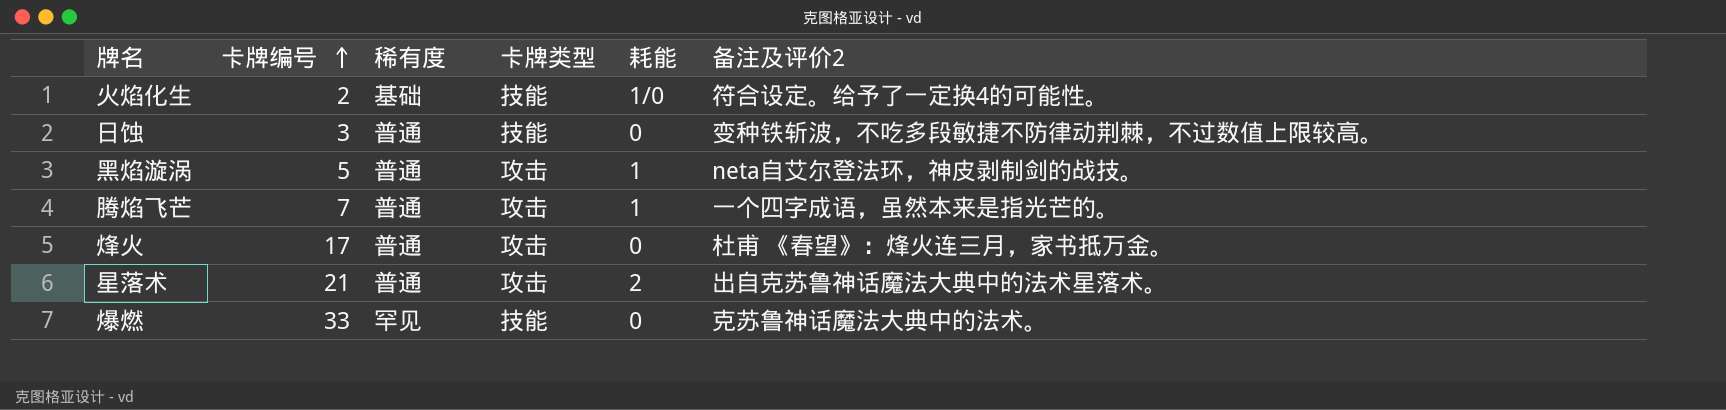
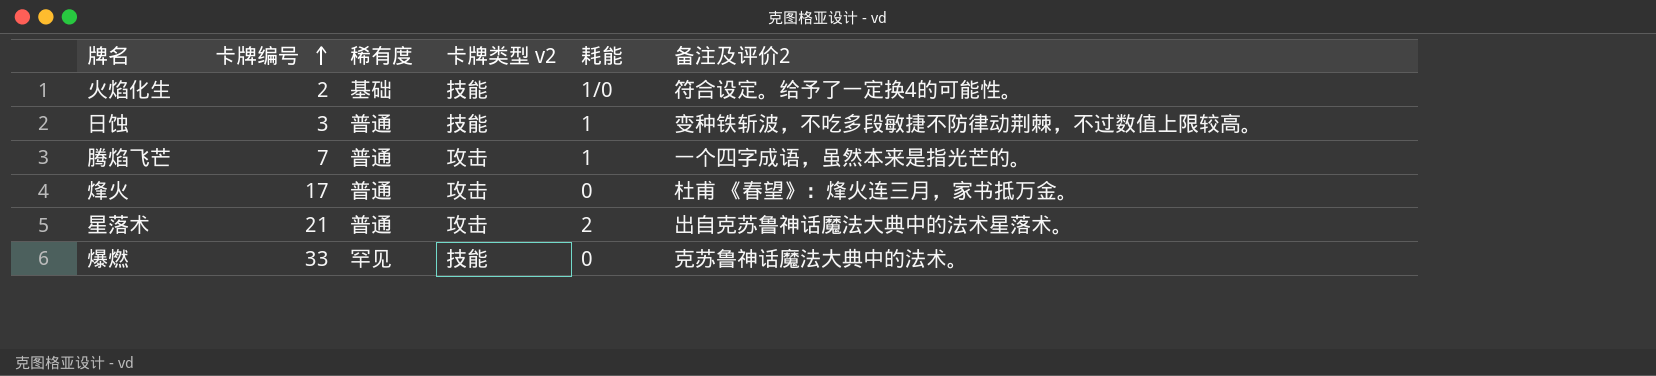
column name: 卡牌类型 -> 卡牌类型 v2
row 黑焰漩涡: 5 | 普通 | 攻击 | 1 | neta自艾尔登法环，神皮剥制剑的战技。 -> none
日蚀 | 耗能: 0 -> 1

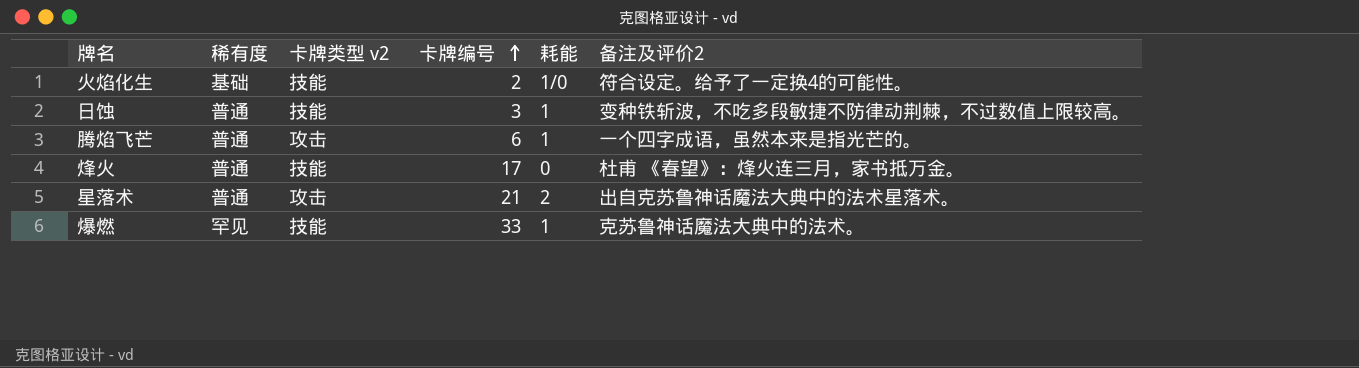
column 卡牌编号 | position: 2 -> 4
腾焰飞芒 | 卡牌编号: 7 -> 6
烽火 | 卡牌类型 v2: 攻击 -> 技能
爆燃 | 耗能: 0 -> 1

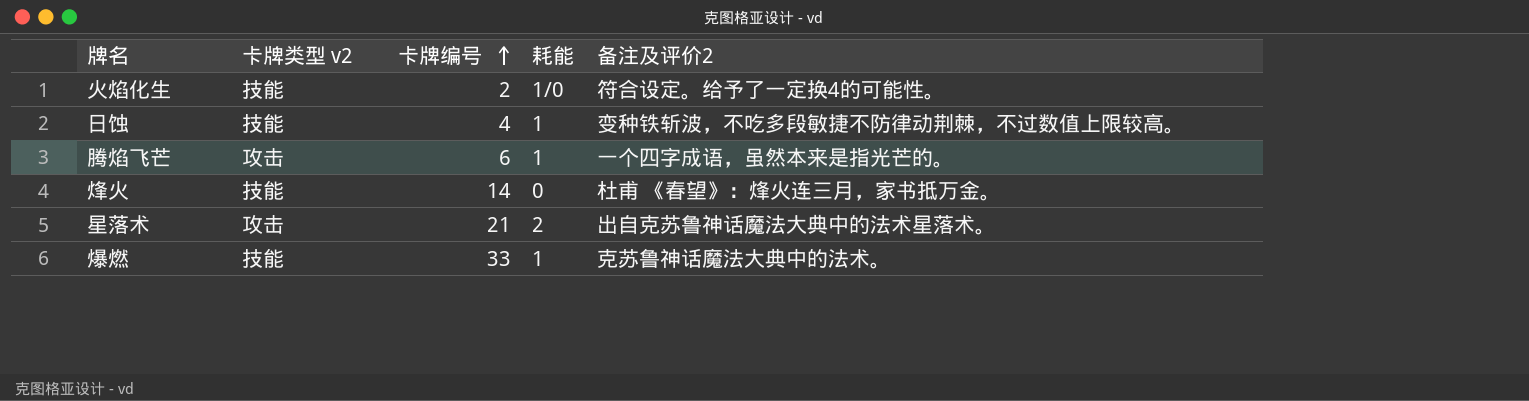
column 稀有度 | position: 2 -> none
日蚀 | 卡牌编号: 3 -> 4
烽火 | 卡牌编号: 17 -> 14

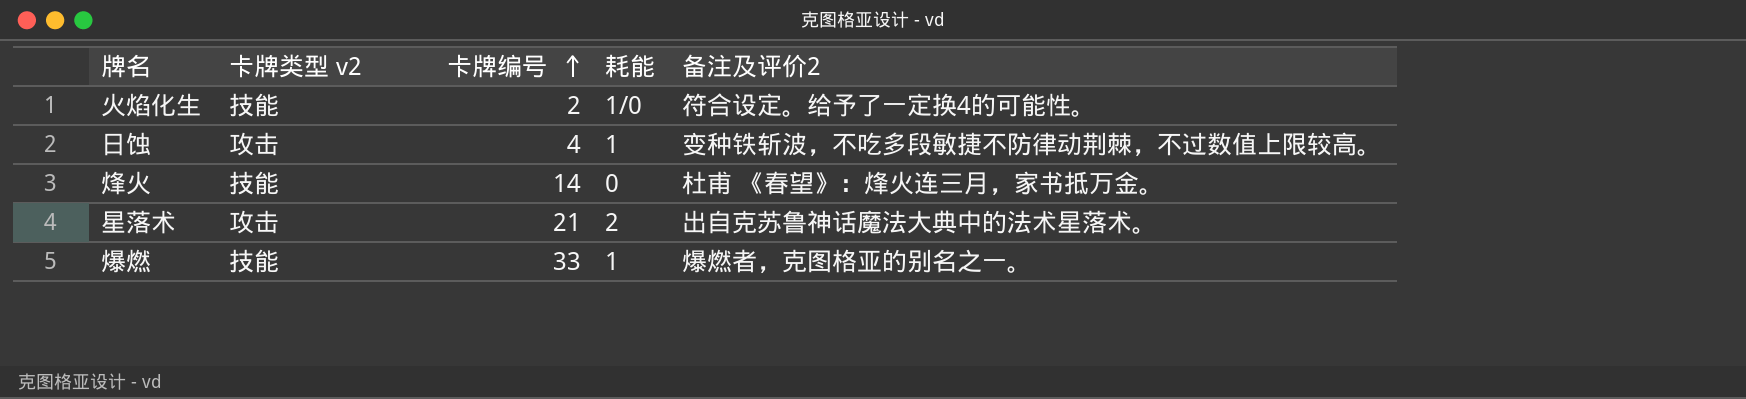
row 腾焰飞芒: 攻击 | 6 | 1 | 一个四字成语，虽然本来是指光芒的。 -> none
日蚀 | 卡牌类型 v2: 技能 -> 攻击
爆燃 | 备注及评价2: 克苏鲁神话魔法大典中的法术。 -> 爆燃者，克图格亚的别名之一。

